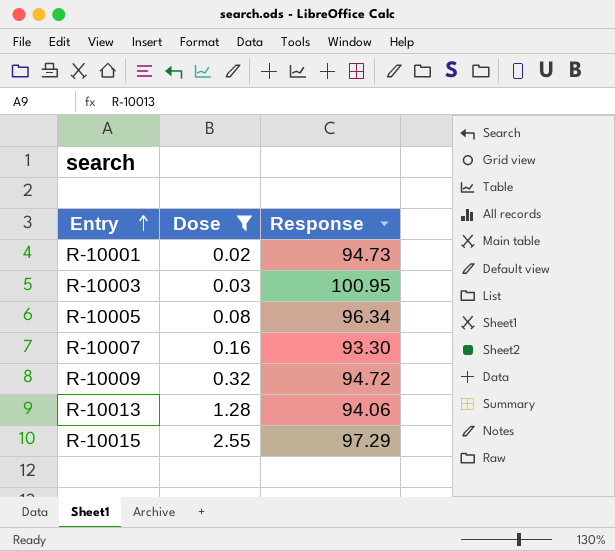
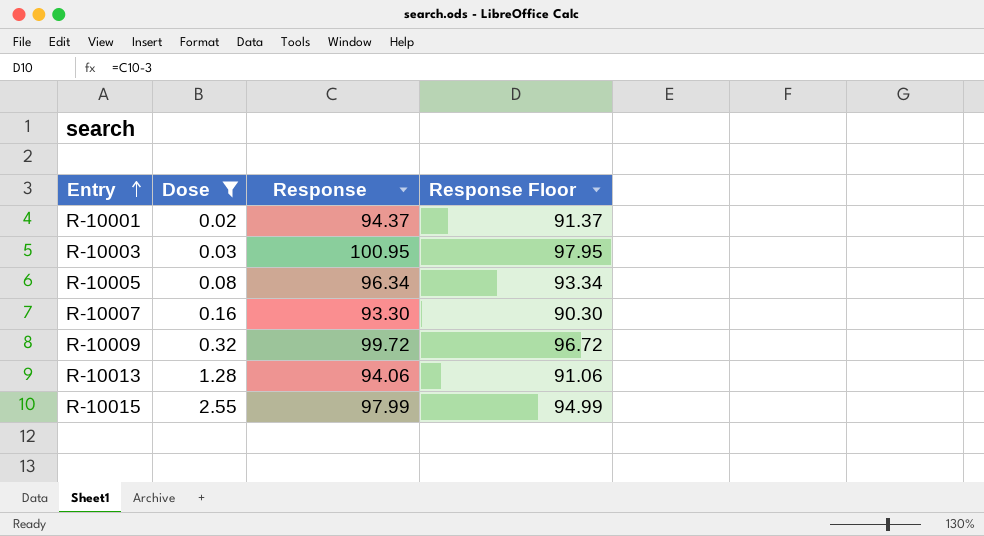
column Response Floor | formula: none -> [Response] - 3
R-10001 | Response: 94.73 -> 94.37
R-10009 | Response: 94.72 -> 99.72
R-10015 | Response: 97.29 -> 97.99

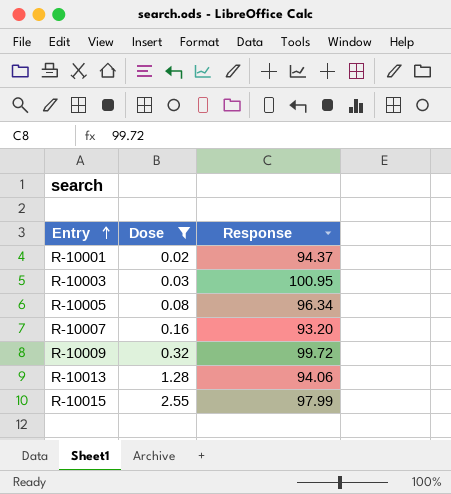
column Response Floor | formula: [Response] - 3 -> none
R-10007 | Response: 93.30 -> 93.20

